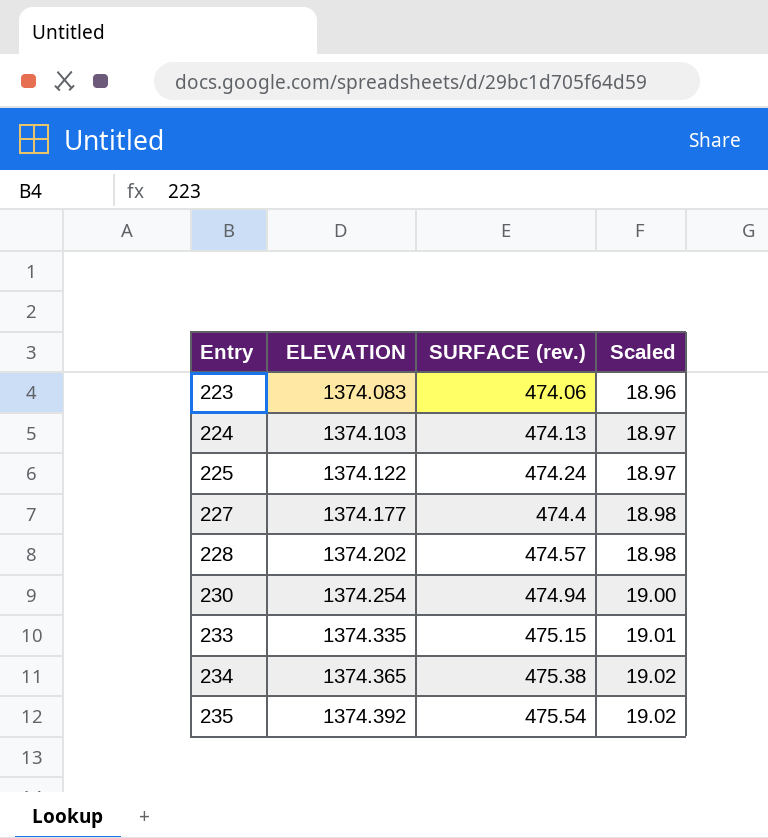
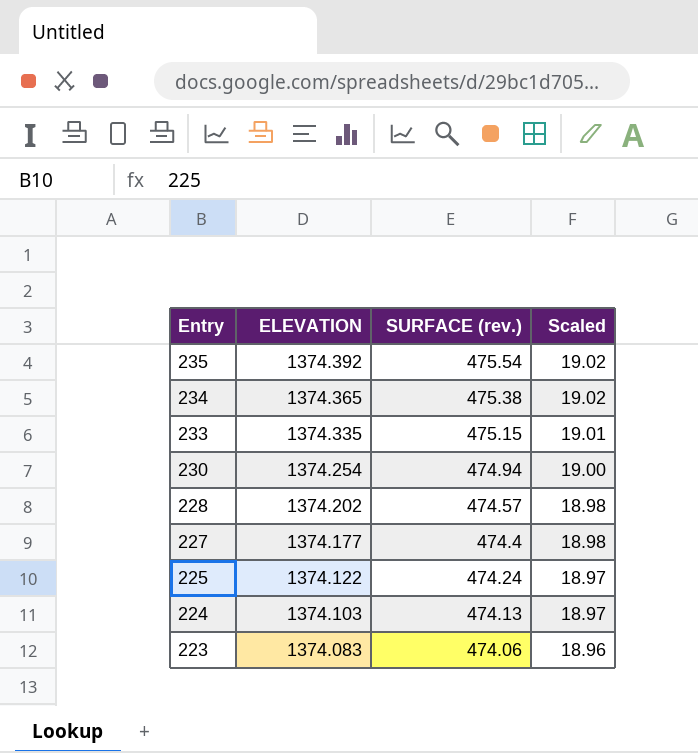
row order: Entry ascending -> Entry descending

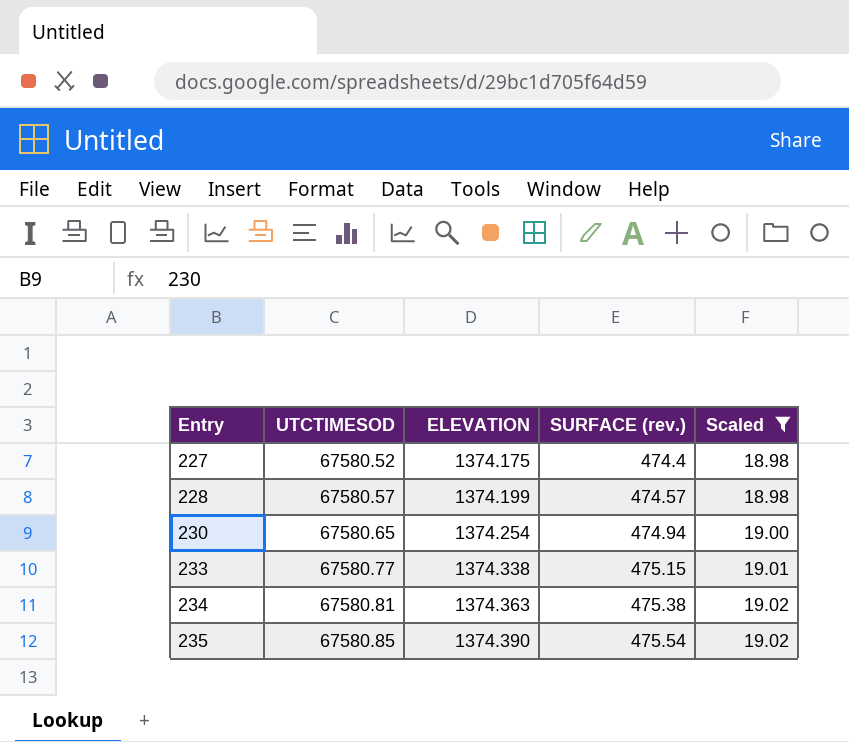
filter: none -> Scaled >= 18.98
row order: Entry descending -> Entry ascending
column UTCTIMESOD | position: none -> 2
227 | ELEVATION: 1374.177 -> 1374.175
228 | ELEVATION: 1374.202 -> 1374.199
233 | ELEVATION: 1374.335 -> 1374.338
234 | ELEVATION: 1374.365 -> 1374.363
235 | ELEVATION: 1374.392 -> 1374.390

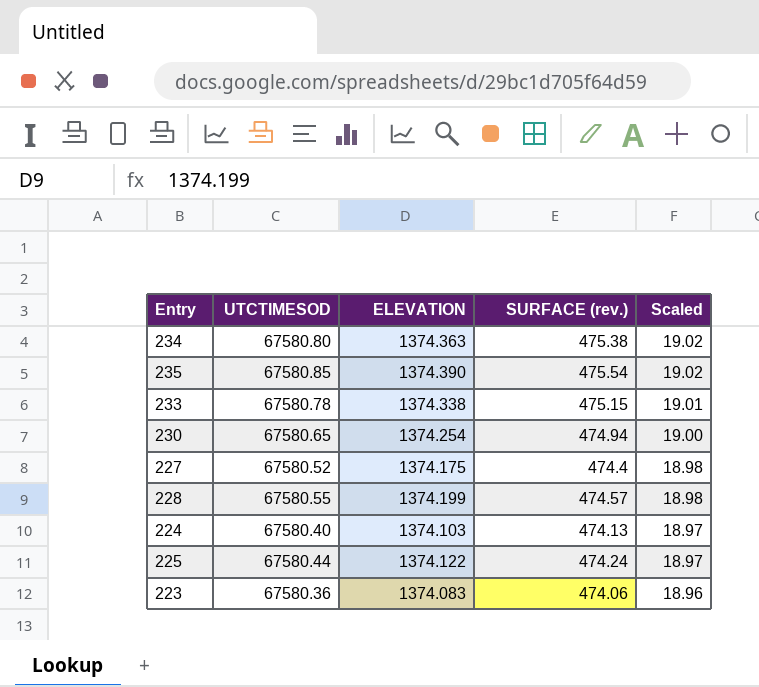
filter: Scaled >= 18.98 -> none
row order: Entry ascending -> Scaled descending
234 | UTCTIMESOD: 67580.81 -> 67580.80
233 | UTCTIMESOD: 67580.77 -> 67580.78
228 | UTCTIMESOD: 67580.57 -> 67580.55

